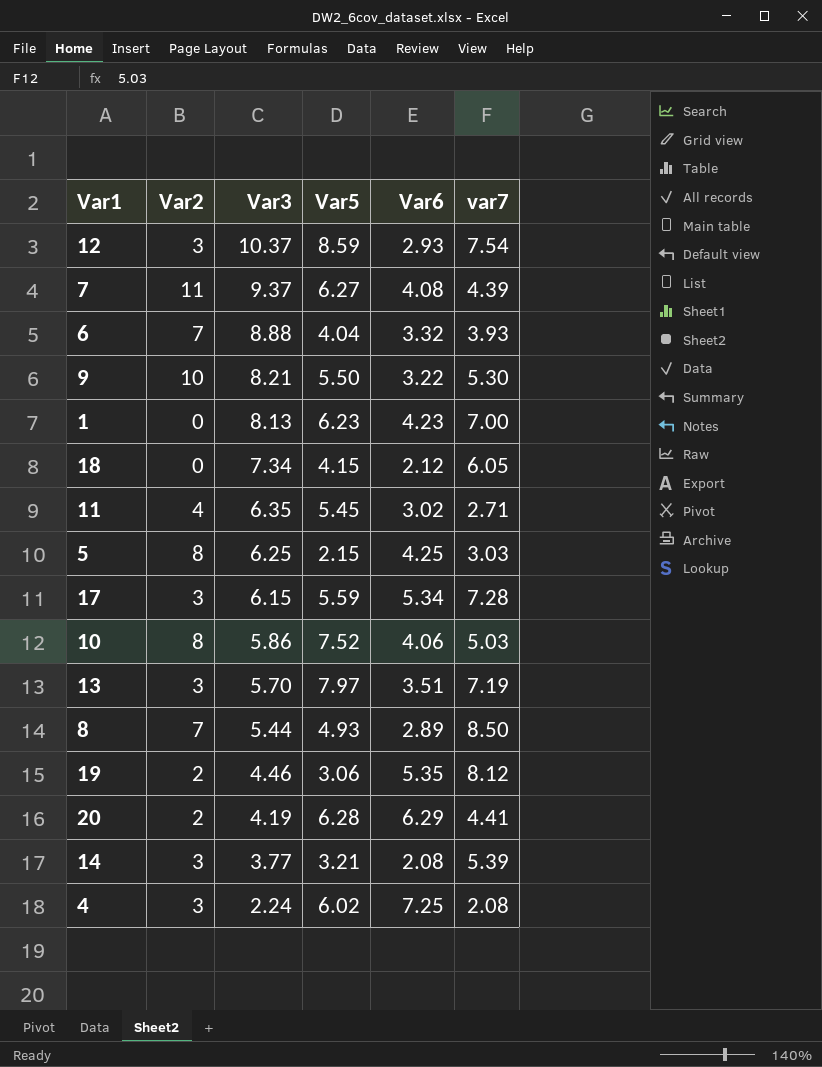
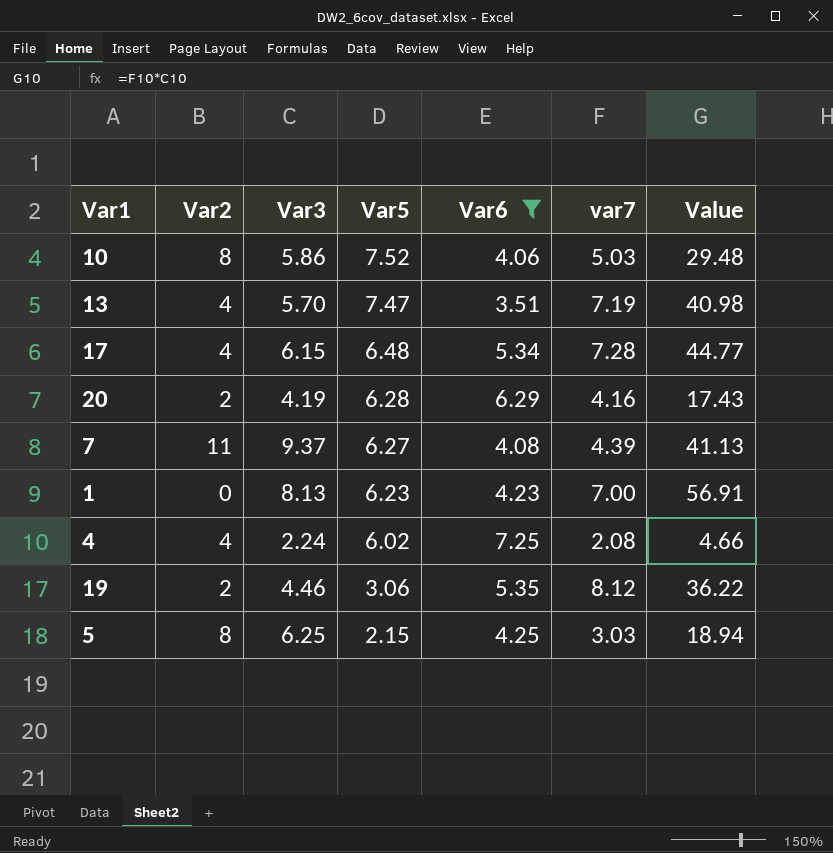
filter: none -> Var6 >= 3.51
row order: Var3 descending -> Var5 descending
column Value | formula: none -> [Var3] * [var7]
13 | Var2: 3 -> 4
13 | Var5: 7.97 -> 7.47
17 | Var2: 3 -> 4
17 | Var5: 5.59 -> 6.48
20 | var7: 4.41 -> 4.16
4 | Var2: 3 -> 4

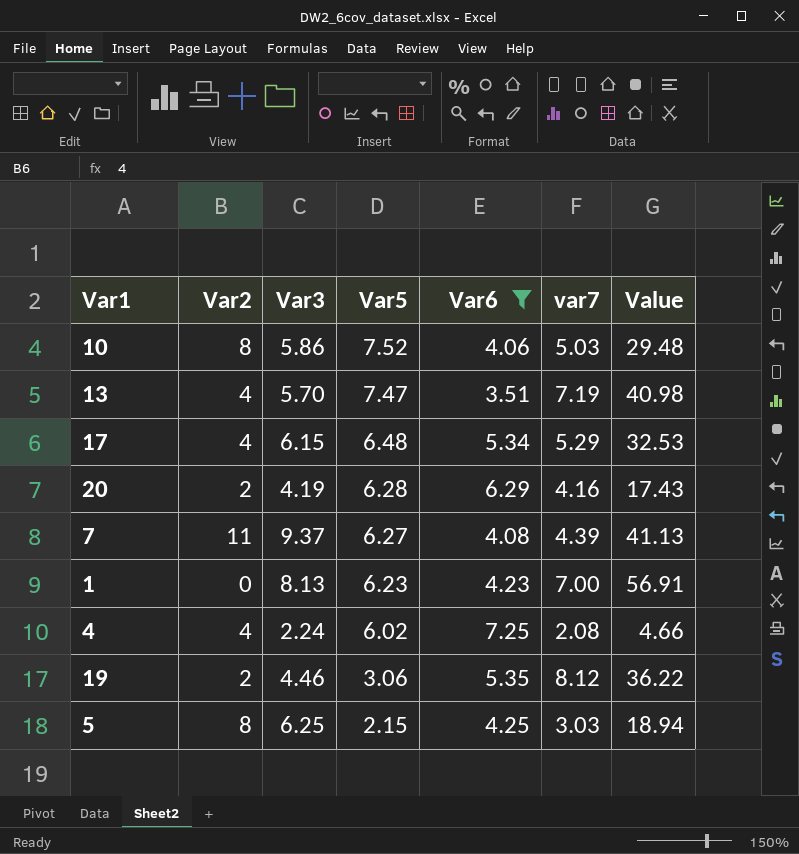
17 | var7: 7.28 -> 5.29
17 | Value: 44.77 -> 32.53

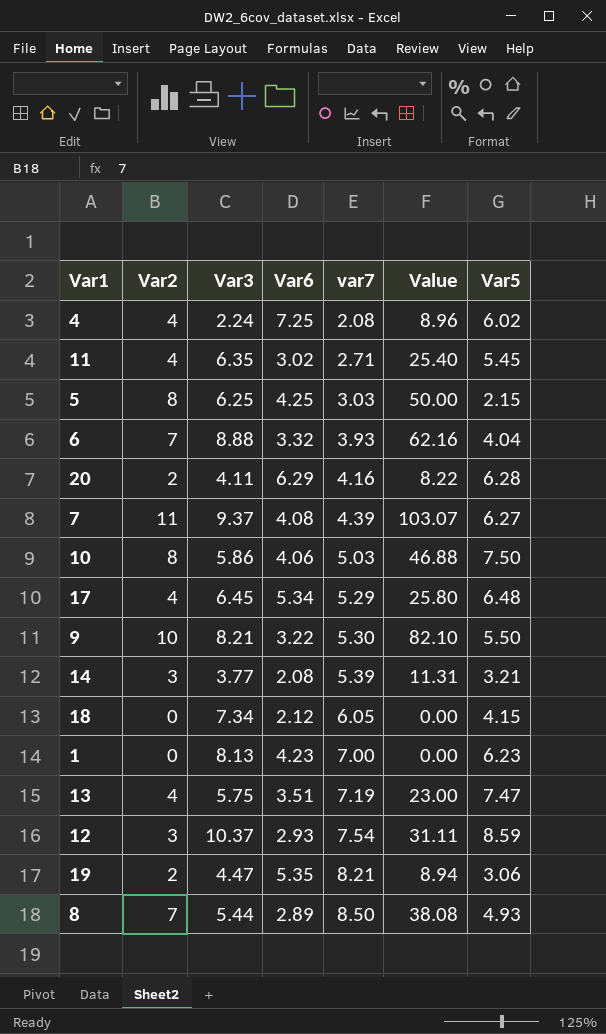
filter: Var6 >= 3.51 -> none
row order: Var5 descending -> var7 ascending
column Value | formula: [Var3] * [var7] -> [Var2] * [Var3]
column Var5 | position: 4 -> 7
20 | Var3: 4.19 -> 4.11
10 | Var5: 7.52 -> 7.50
17 | Var3: 6.15 -> 6.45
13 | Var3: 5.70 -> 5.75
19 | Var3: 4.46 -> 4.47
19 | var7: 8.12 -> 8.21

